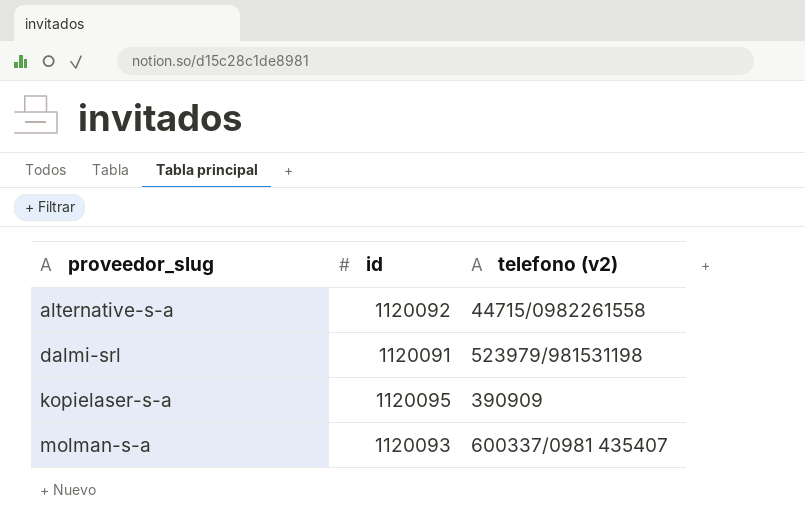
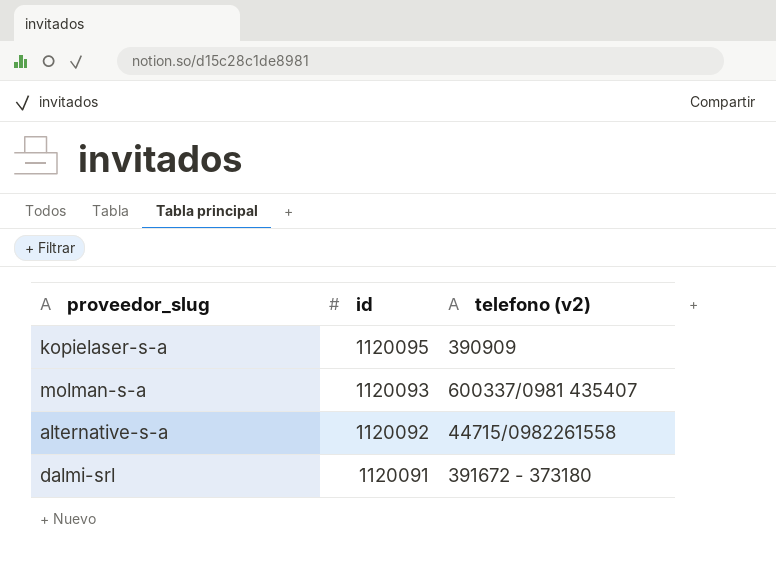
row order: proveedor_slug ascending -> id descending
dalmi-srl | telefono (v2): 523979/981531198 -> 391672 - 373180

